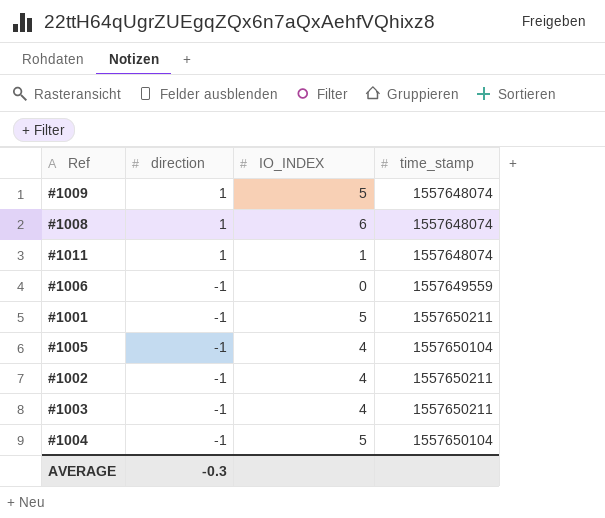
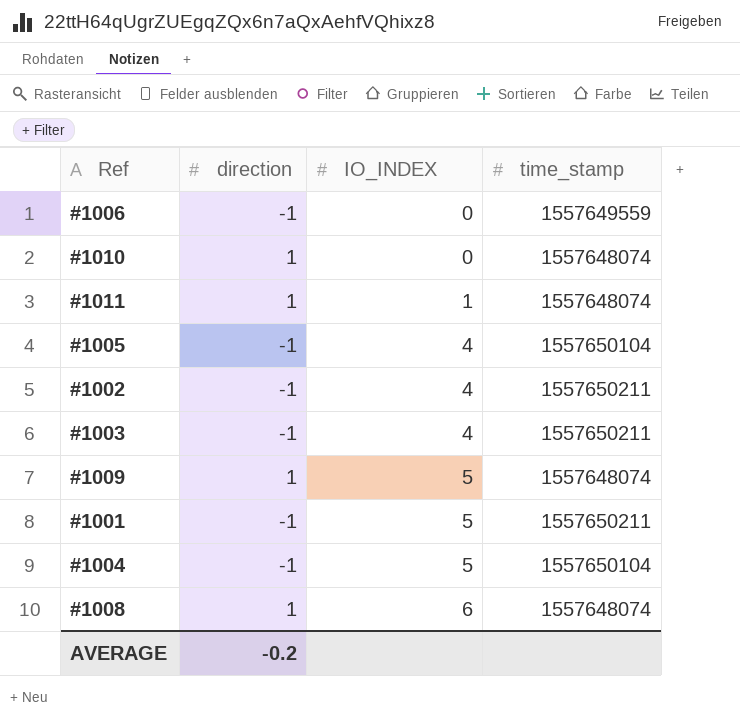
row order: direction descending -> IO_INDEX ascending
row #1010: none -> 1 | 0 | 1557648074
AVERAGE | direction: -0.3 -> -0.2

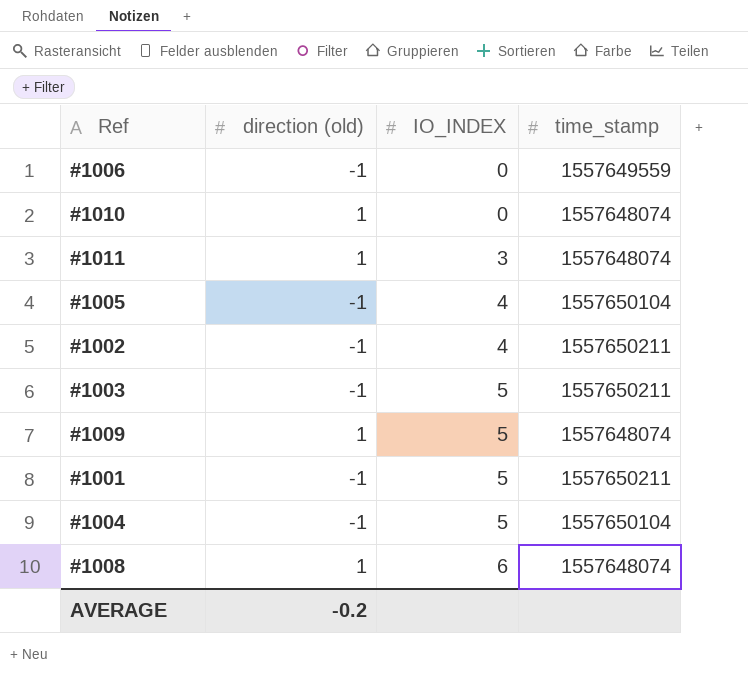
column name: direction -> direction (old)
#1011 | IO_INDEX: 1 -> 3
#1003 | IO_INDEX: 4 -> 5

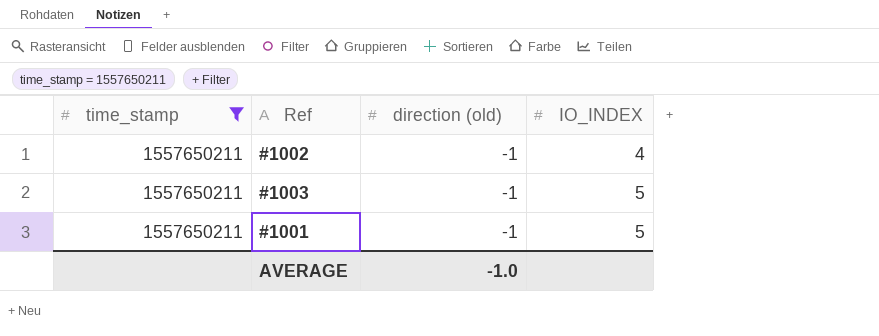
filter: none -> time_stamp = 1557650211
column time_stamp | position: 4 -> 1
AVERAGE | direction (old): -0.2 -> -1.0

